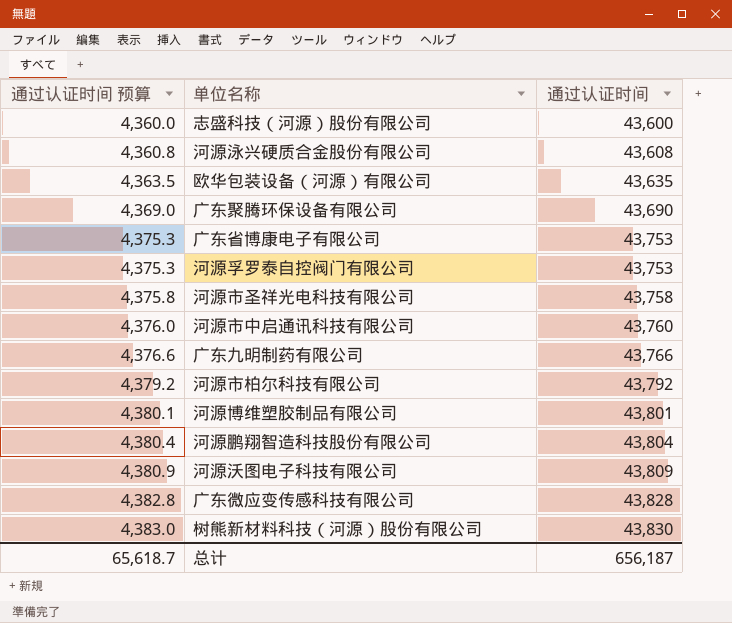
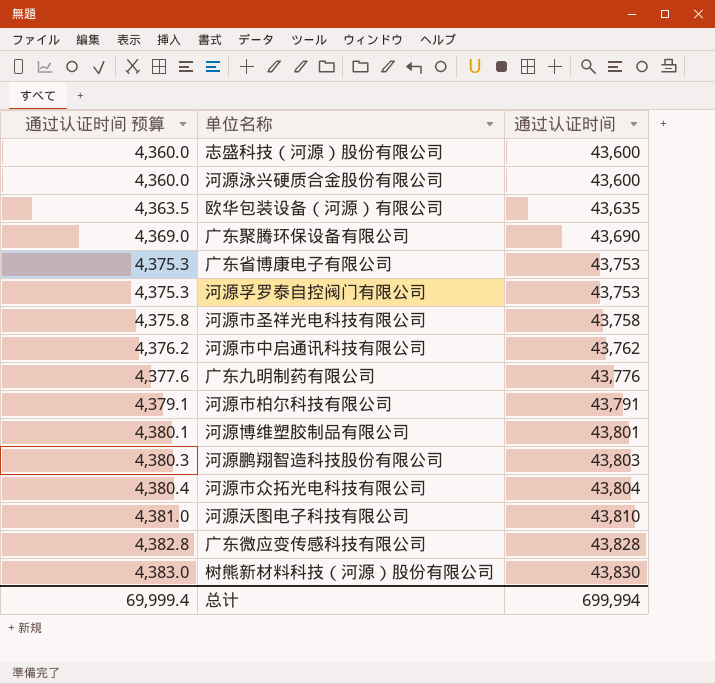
河源泳兴硬质合金股份有限公司 | 通过认证时间 预算: 4,360.8 -> 4,360.0
河源泳兴硬质合金股份有限公司 | 通过认证时间: 43,608 -> 43,600
河源市中启通讯科技有限公司 | 通过认证时间 预算: 4,376.0 -> 4,376.2
河源市中启通讯科技有限公司 | 通过认证时间: 43,760 -> 43,762
广东九明制药有限公司 | 通过认证时间 预算: 4,376.6 -> 4,377.6
广东九明制药有限公司 | 通过认证时间: 43,766 -> 43,776
河源市柏尔科技有限公司 | 通过认证时间 预算: 4,379.2 -> 4,379.1
河源市柏尔科技有限公司 | 通过认证时间: 43,792 -> 43,791
河源鹏翔智造科技股份有限公司 | 通过认证时间 预算: 4,380.4 -> 4,380.3
河源鹏翔智造科技股份有限公司 | 通过认证时间: 43,804 -> 43,803
row 河源市众拓光电科技有限公司: none -> 4,380.4 | 43,804
河源沃图电子科技有限公司 | 通过认证时间 预算: 4,380.9 -> 4,381.0
河源沃图电子科技有限公司 | 通过认证时间: 43,809 -> 43,810
总计 | 通过认证时间 预算: 65,618.7 -> 69,999.4
总计 | 通过认证时间: 656,187 -> 699,994

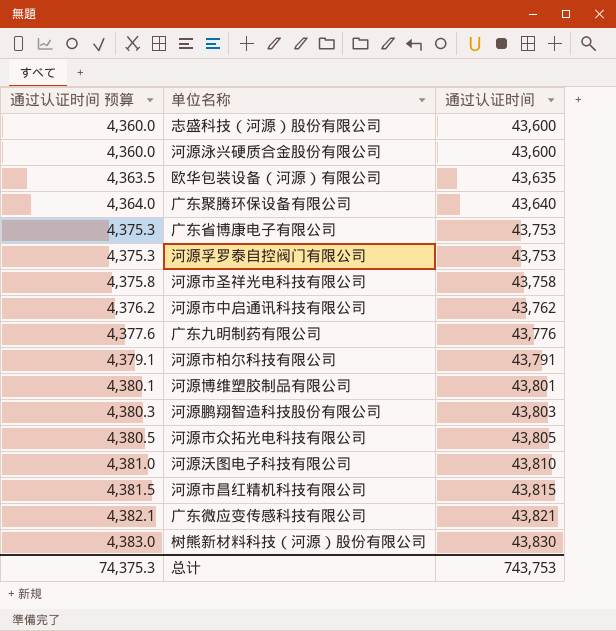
广东聚腾环保设备有限公司 | 通过认证时间 预算: 4,369.0 -> 4,364.0
广东聚腾环保设备有限公司 | 通过认证时间: 43,690 -> 43,640
河源市众拓光电科技有限公司 | 通过认证时间 预算: 4,380.4 -> 4,380.5
河源市众拓光电科技有限公司 | 通过认证时间: 43,804 -> 43,805
row 河源市昌红精机科技有限公司: none -> 4,381.5 | 43,815
广东微应变传感科技有限公司 | 通过认证时间 预算: 4,382.8 -> 4,382.1
广东微应变传感科技有限公司 | 通过认证时间: 43,828 -> 43,821
总计 | 通过认证时间 预算: 69,999.4 -> 74,375.3
总计 | 通过认证时间: 699,994 -> 743,753

